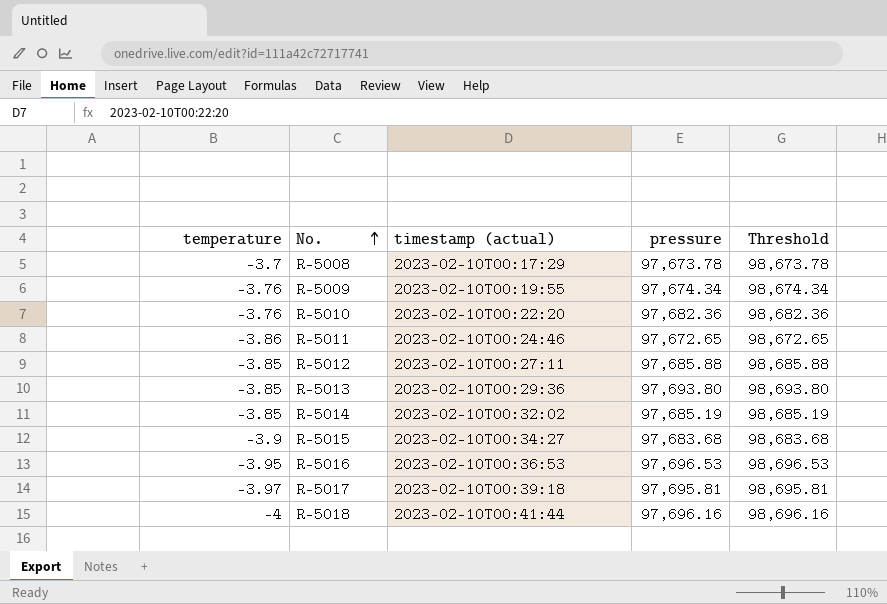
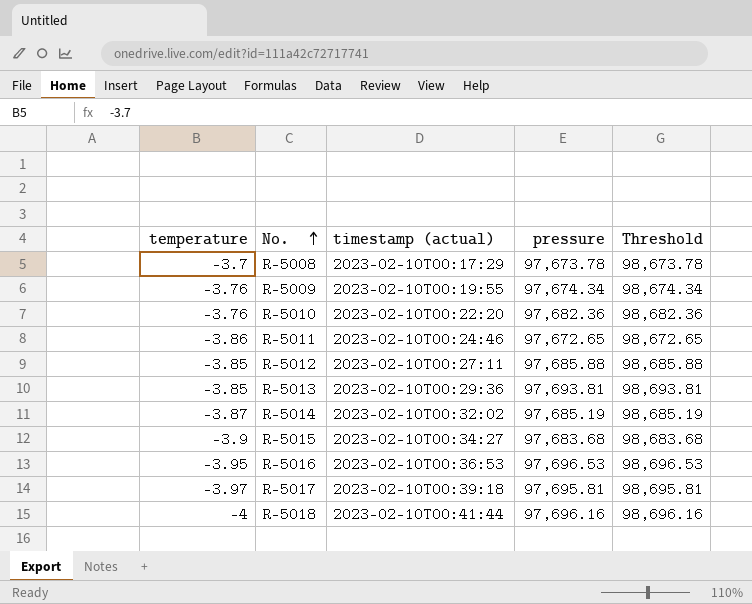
R-5013 | pressure: 97,693.80 -> 97,693.81
R-5013 | Threshold: 98,693.80 -> 98,693.81
R-5014 | temperature: -3.85 -> -3.87

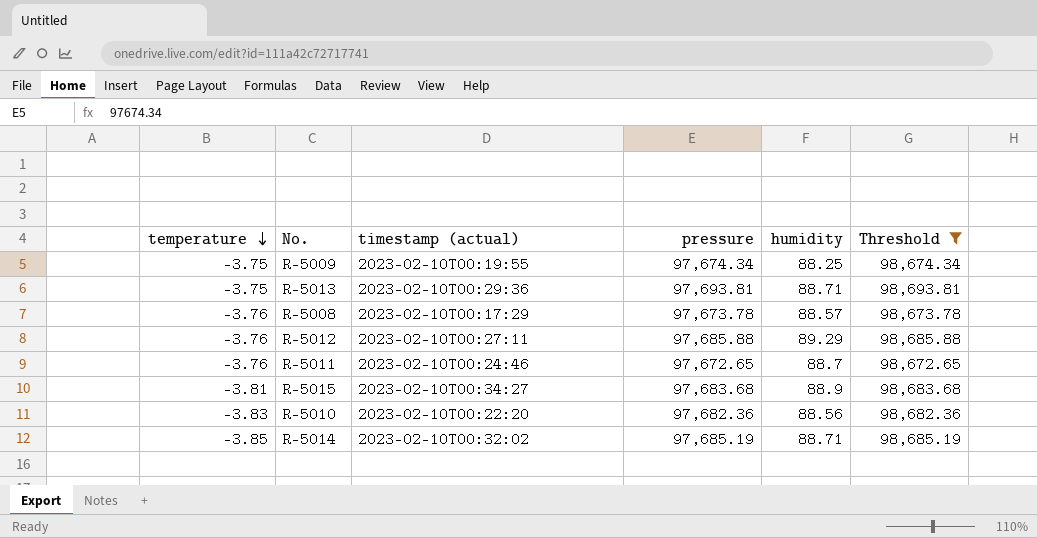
filter: none -> Threshold <= 98,693.81
row order: No. ascending -> temperature descending
column humidity | position: none -> 5
R-5009 | temperature: -3.76 -> -3.75
R-5013 | temperature: -3.85 -> -3.75
R-5008 | temperature: -3.7 -> -3.76
R-5012 | temperature: -3.85 -> -3.76
R-5011 | temperature: -3.86 -> -3.76
R-5015 | temperature: -3.9 -> -3.81
R-5010 | temperature: -3.76 -> -3.83
R-5014 | temperature: -3.87 -> -3.85

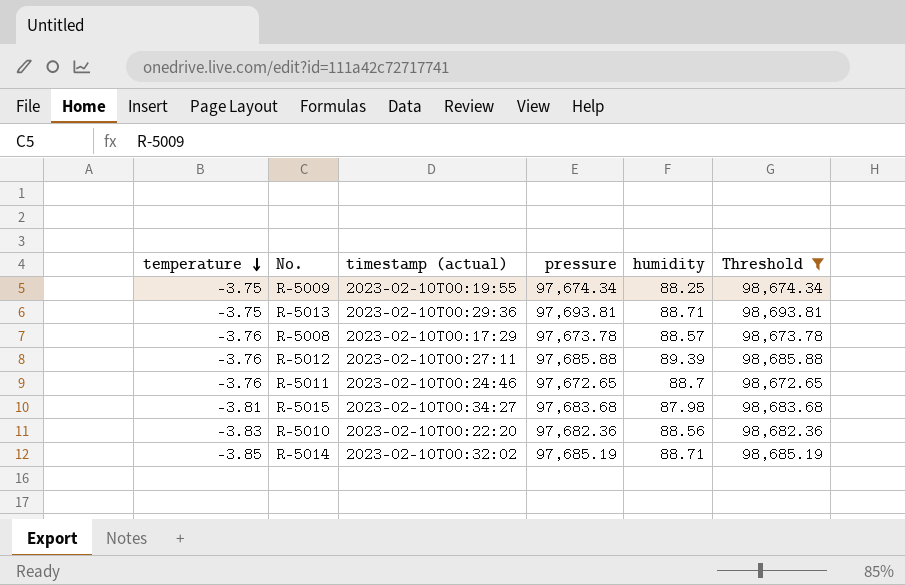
R-5012 | humidity: 89.29 -> 89.39
R-5015 | humidity: 88.9 -> 87.98

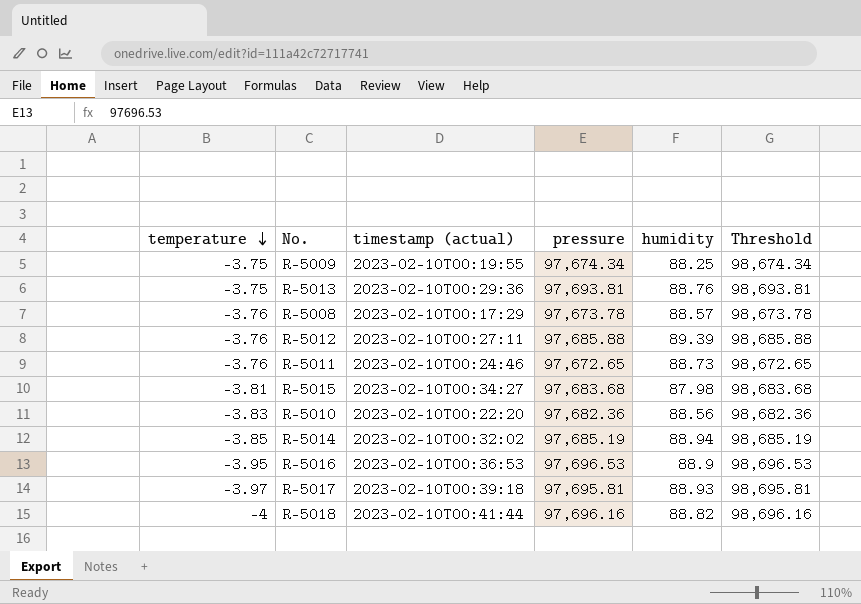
filter: Threshold <= 98,693.81 -> none
R-5013 | humidity: 88.71 -> 88.76
R-5011 | humidity: 88.7 -> 88.73
R-5014 | humidity: 88.71 -> 88.94

